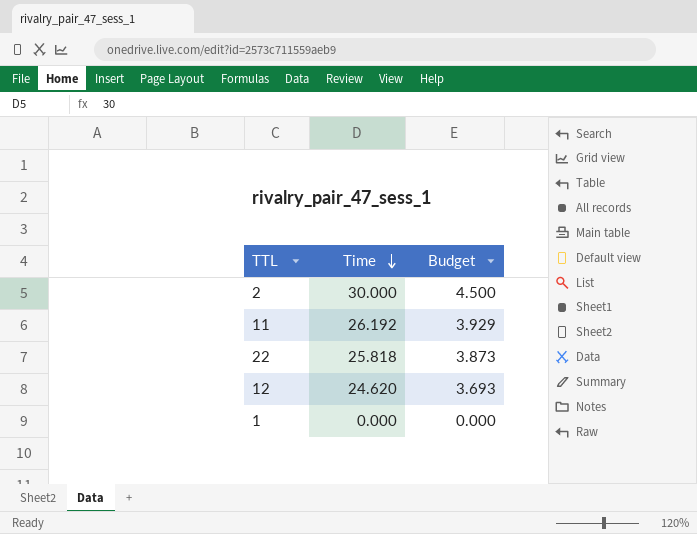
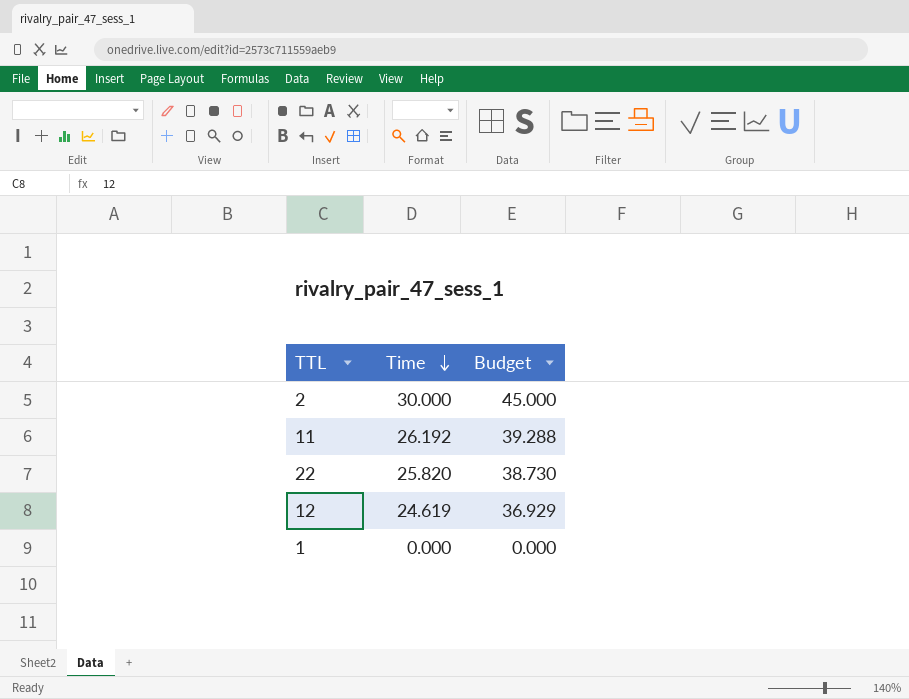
column Budget | formula: [Time] * 0.15 -> [Time] * 1.5
22 | Time: 25.818 -> 25.820
12 | Time: 24.620 -> 24.619

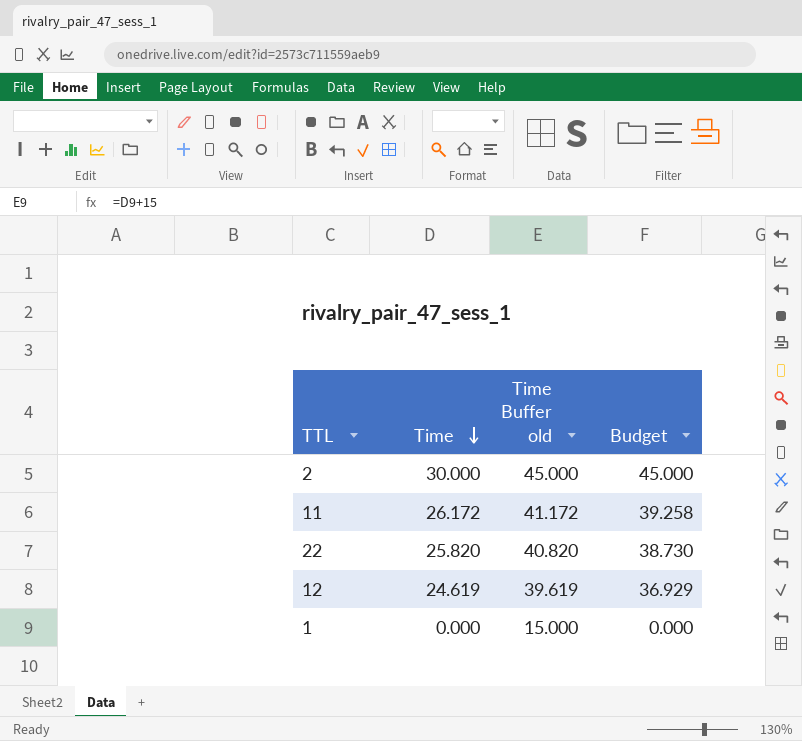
column Time Buffer old | formula: none -> [Time] + 15
11 | Time: 26.192 -> 26.172
11 | Budget: 39.288 -> 39.258

